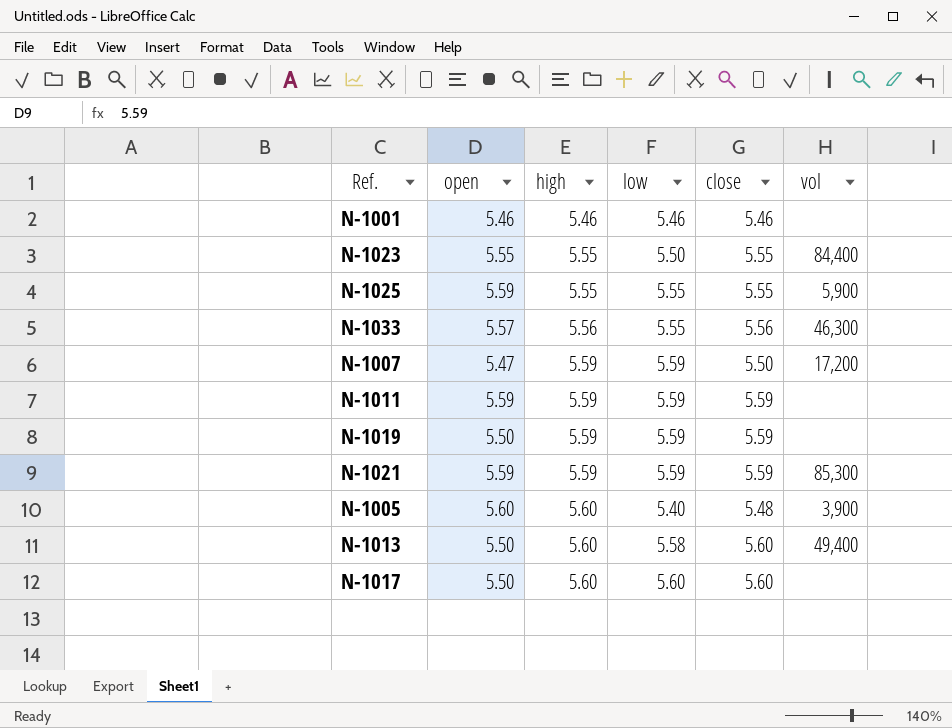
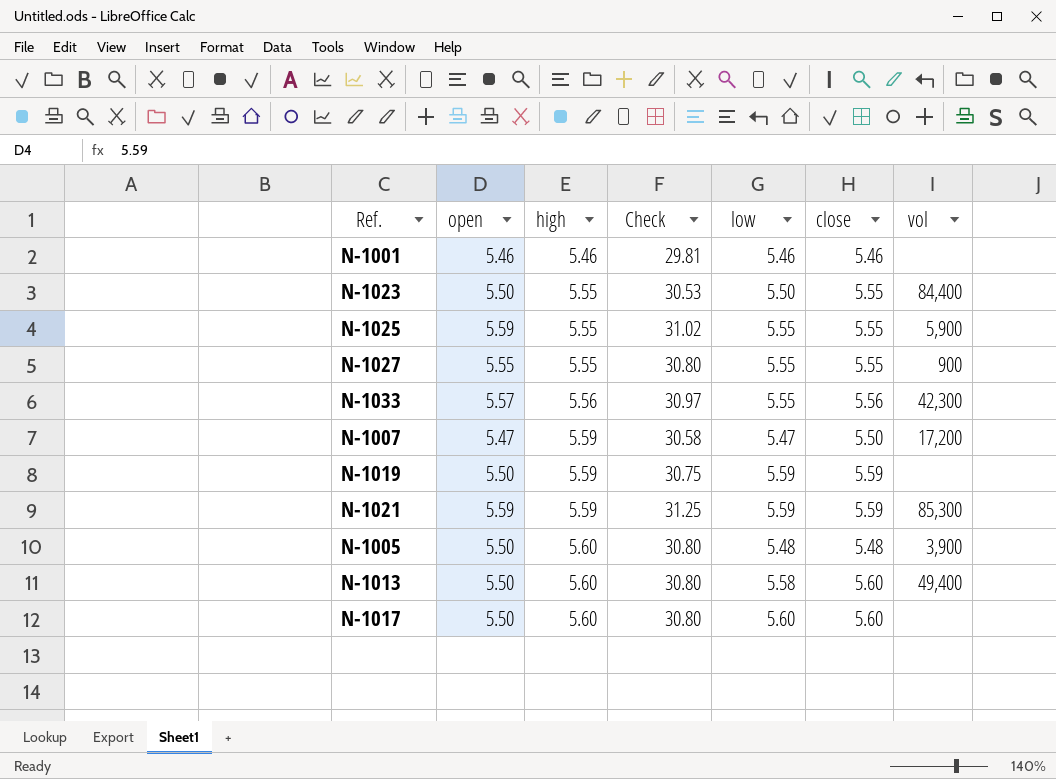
column Check | formula: none -> [open] * [high]
row N-1011: 5.59 | 5.59 | 5.59 | 5.59 | none -> none
N-1023 | open: 5.55 -> 5.50
row N-1027: none -> 5.55 | 5.55 | 30.80 | 5.55 | 5.55 | 900
N-1033 | vol: 46,300 -> 42,300
N-1007 | low: 5.59 -> 5.47
N-1005 | open: 5.60 -> 5.50
N-1005 | low: 5.40 -> 5.48

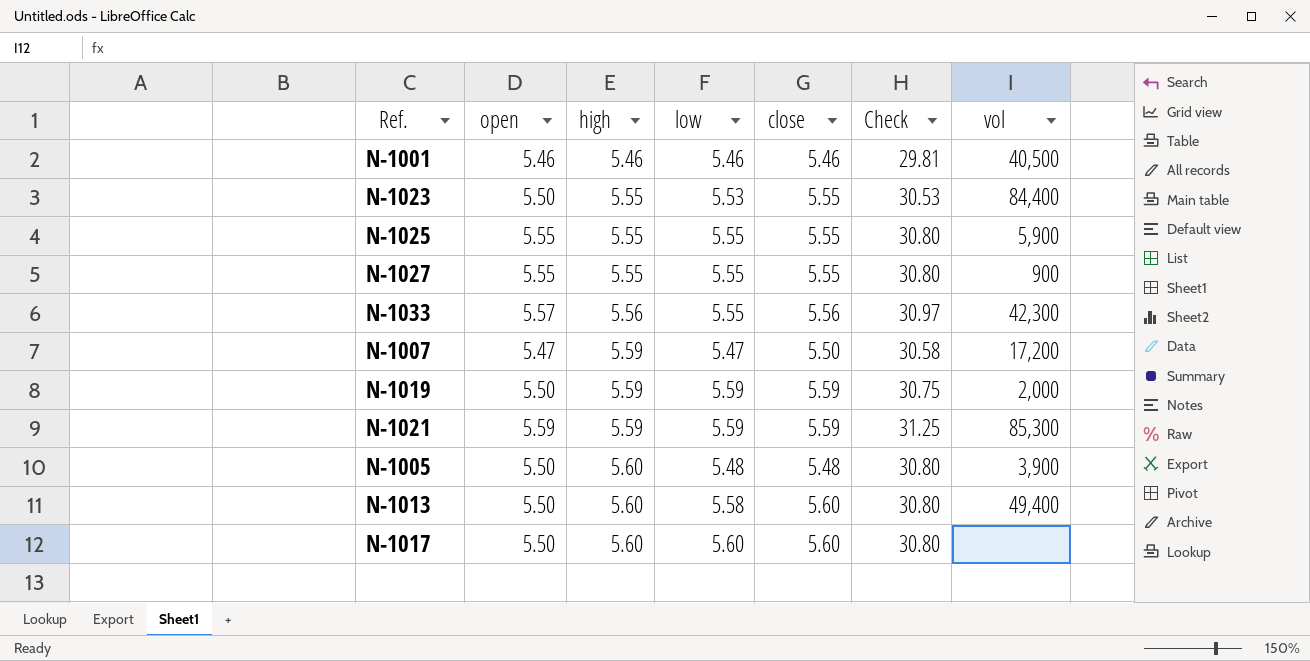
column Check | position: 4 -> 6
N-1001 | vol: none -> 40,500
N-1023 | low: 5.50 -> 5.53
N-1025 | open: 5.59 -> 5.55
N-1025 | Check: 31.02 -> 30.80
N-1019 | vol: none -> 2,000

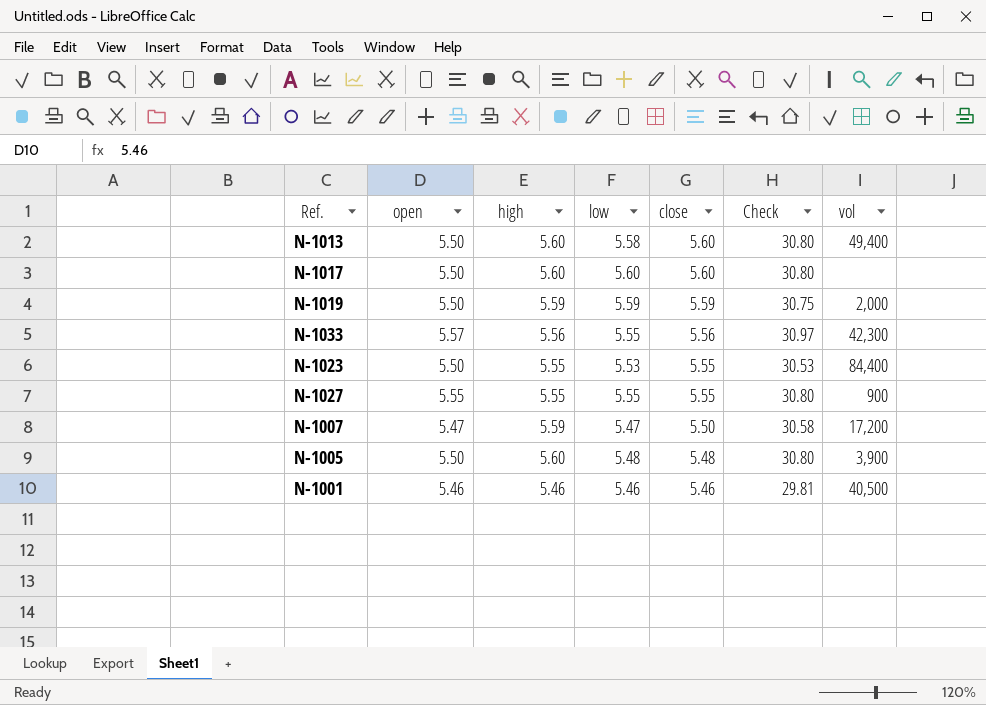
row order: high ascending -> close descending
row N-1025: 5.55 | 5.55 | 5.55 | 5.55 | 30.80 | 5,900 -> none
row N-1021: 5.59 | 5.59 | 5.59 | 5.59 | 31.25 | 85,300 -> none

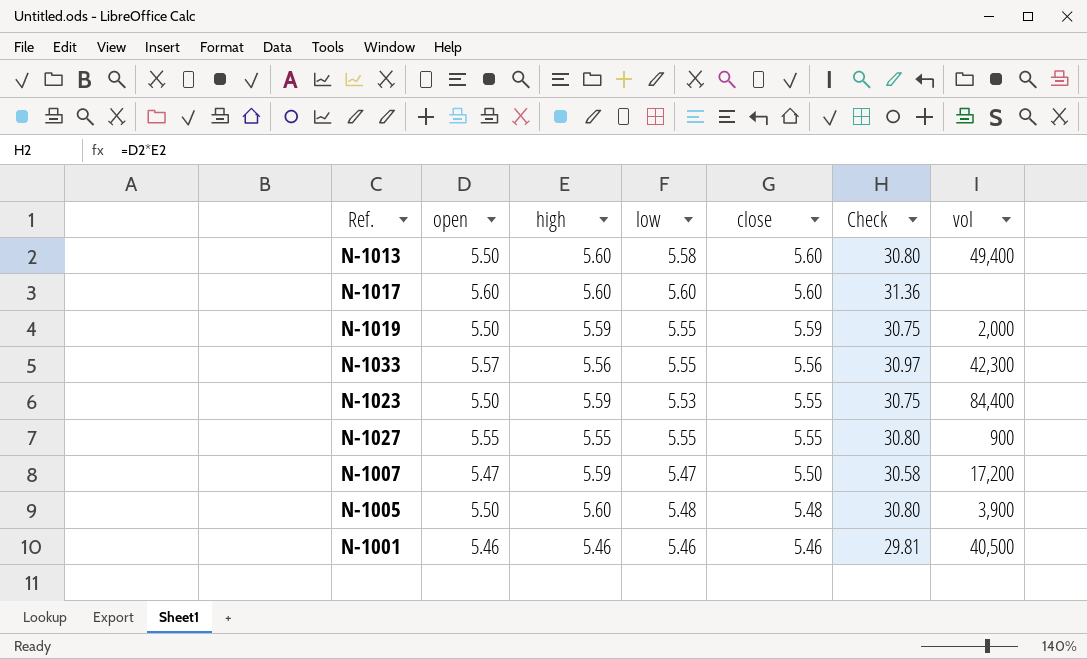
N-1017 | open: 5.50 -> 5.60
N-1017 | Check: 30.80 -> 31.36
N-1019 | low: 5.59 -> 5.55
N-1023 | high: 5.55 -> 5.59
N-1023 | Check: 30.53 -> 30.75

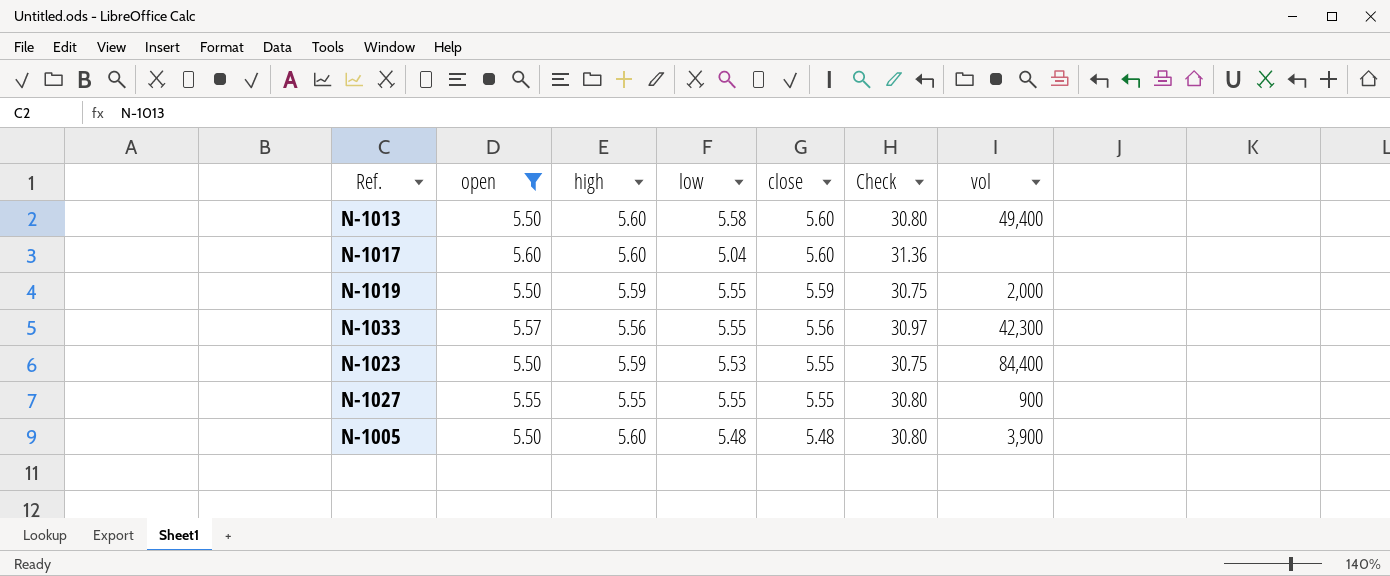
filter: none -> open >= 5.50
N-1017 | low: 5.60 -> 5.04

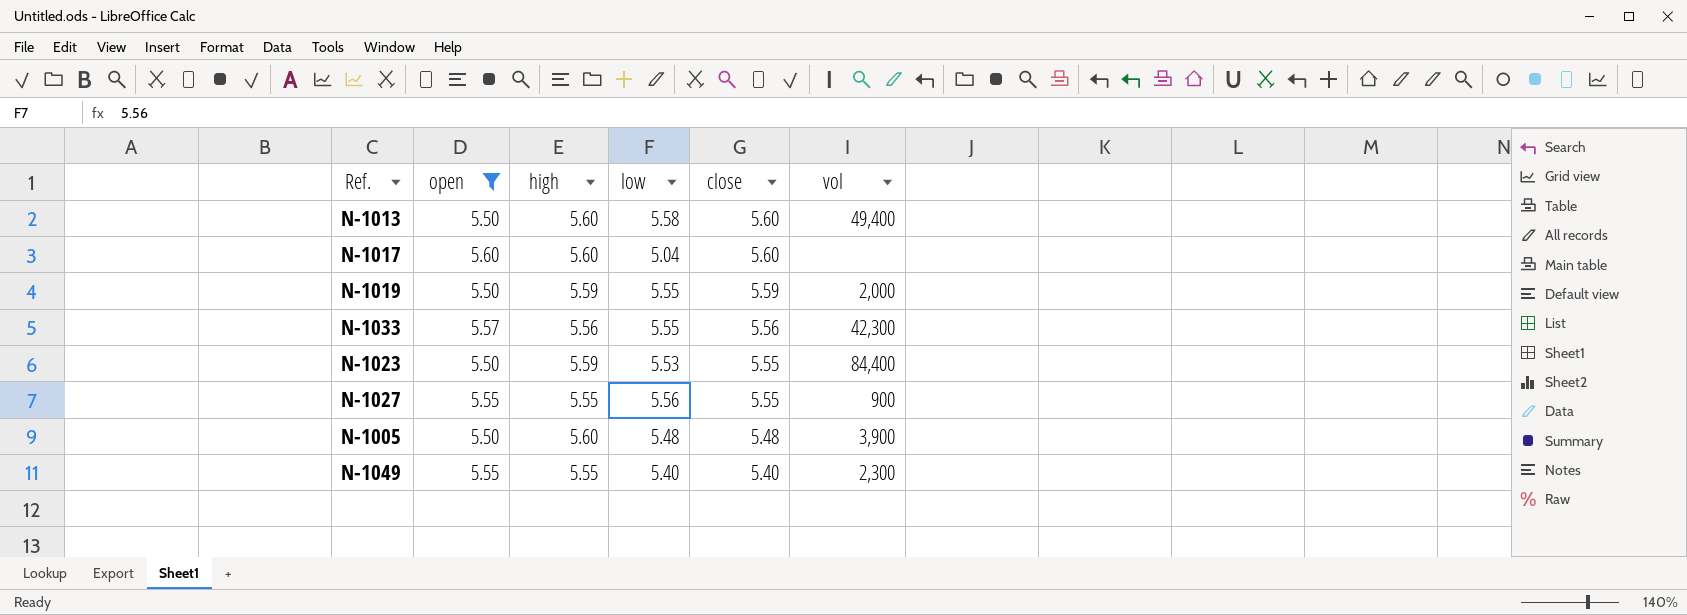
column Check | formula: [open] * [high] -> none
N-1027 | low: 5.55 -> 5.56
row N-1049: none -> 5.55 | 5.55 | 5.40 | 5.40 | 2,300

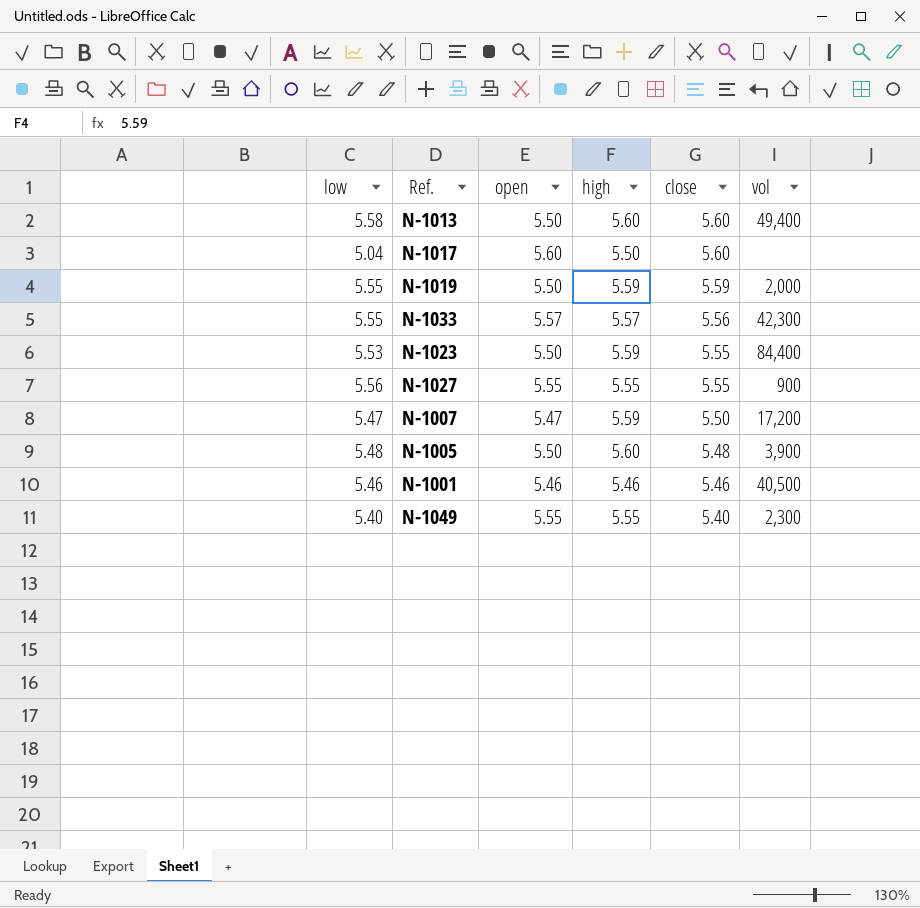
filter: open >= 5.50 -> none
column low | position: 4 -> 1
N-1017 | high: 5.60 -> 5.50
N-1033 | high: 5.56 -> 5.57

